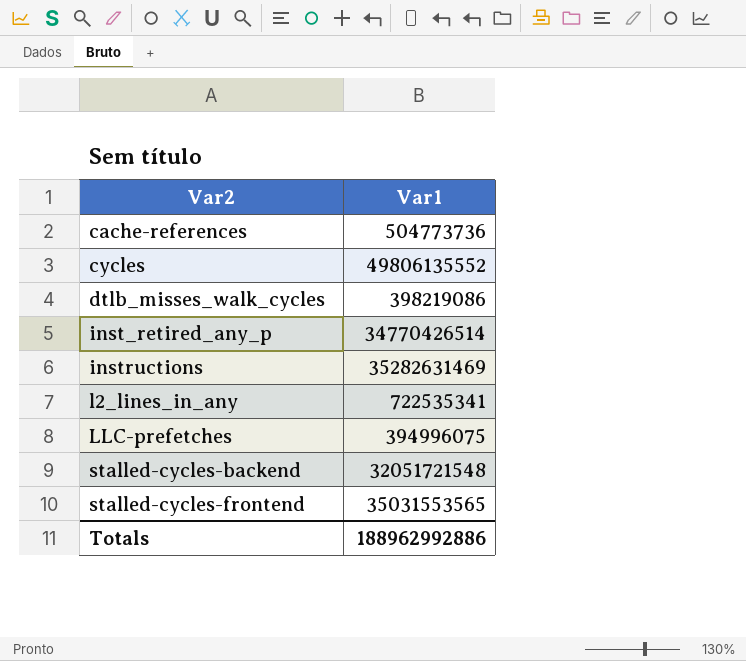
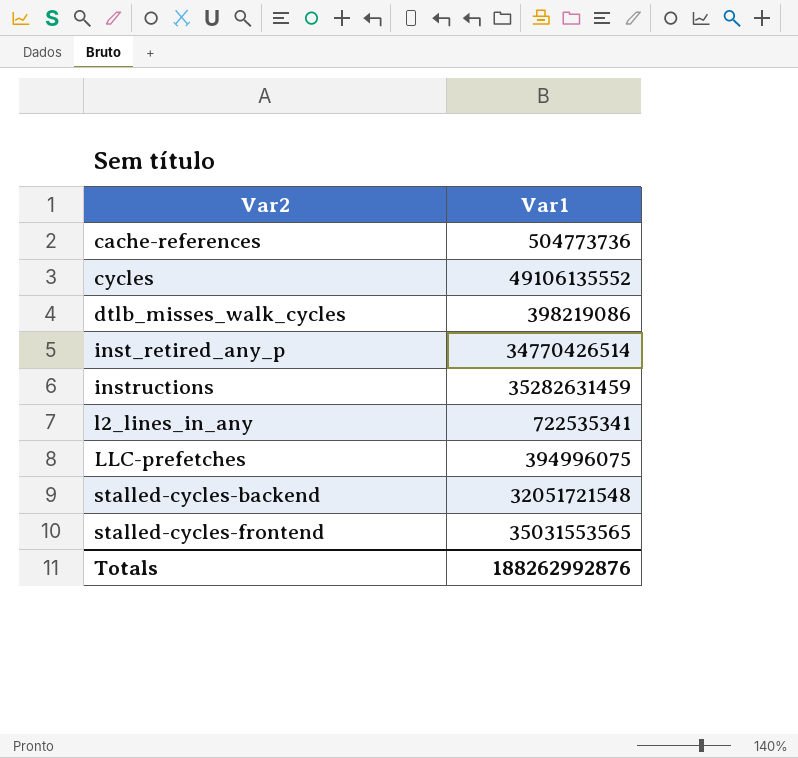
cycles | Var1: 49806135552 -> 49106135552
instructions | Var1: 35282631469 -> 35282631459
Totals | Var1: 188962992886 -> 188262992876

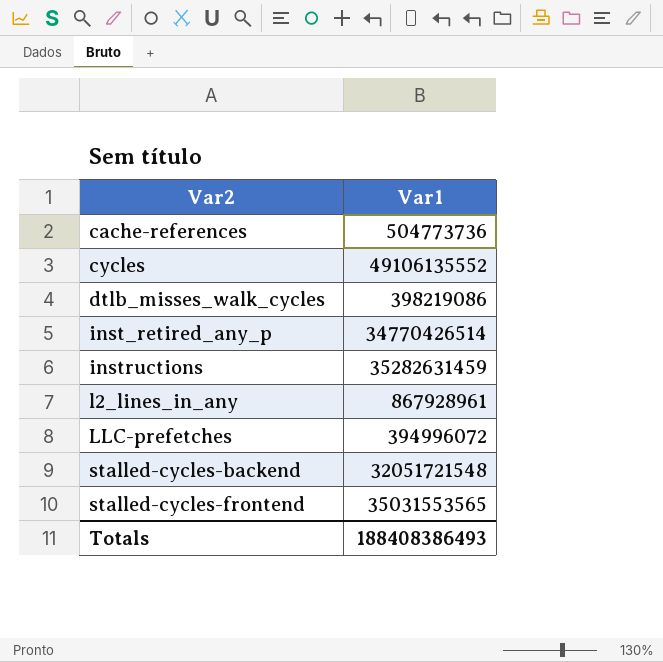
l2_lines_in_any | Var1: 722535341 -> 867928961
LLC-prefetches | Var1: 394996075 -> 394996072
Totals | Var1: 188262992876 -> 188408386493

